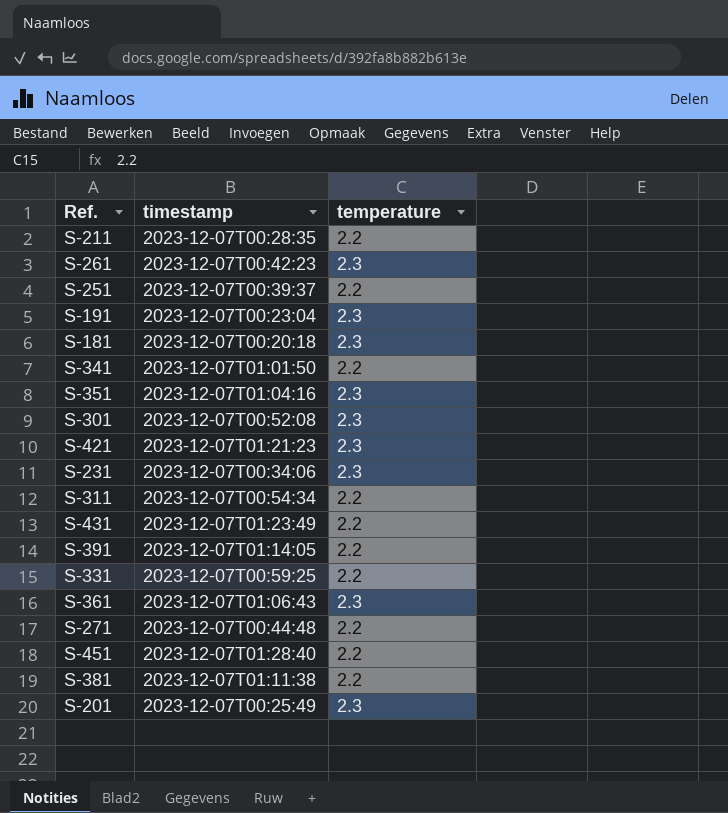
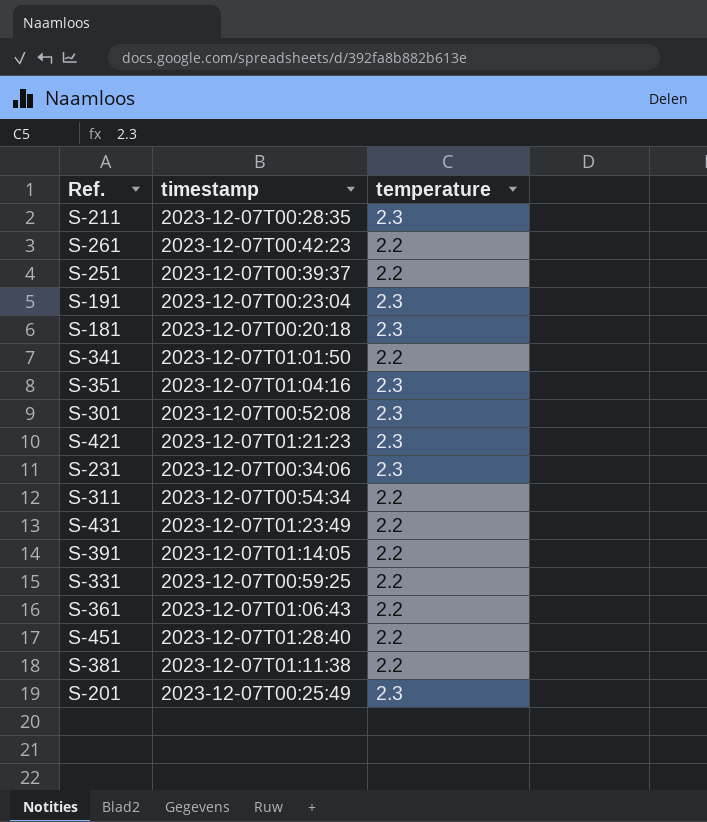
row S-271: 2023-12-07T00:44:48 | 2.2 -> none
S-211 | temperature: 2.2 -> 2.3
S-261 | temperature: 2.3 -> 2.2
S-361 | temperature: 2.3 -> 2.2

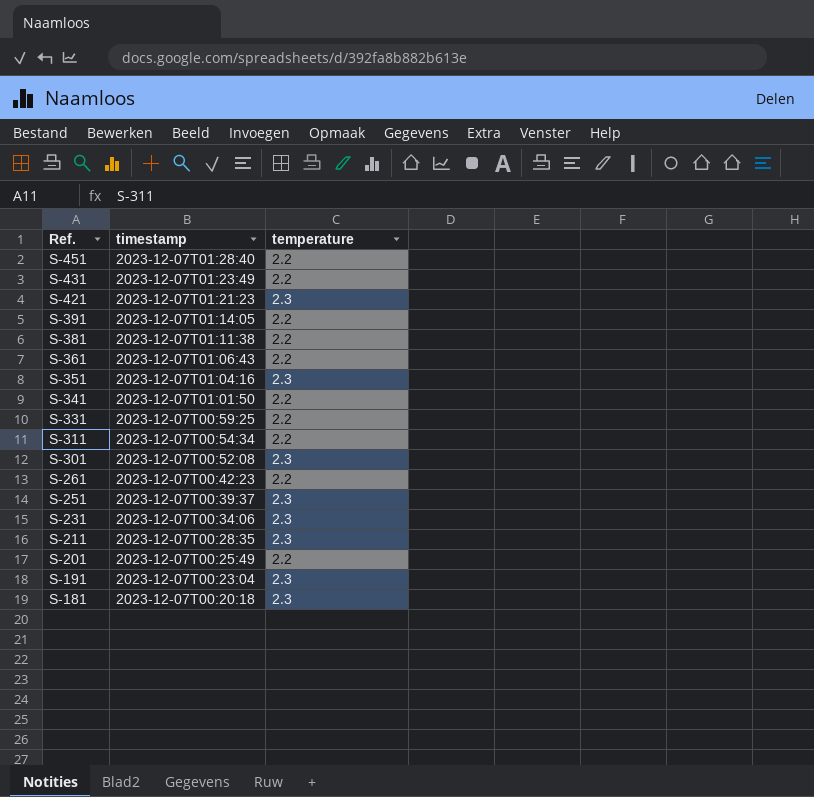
row order: none -> Ref. descending
S-251 | temperature: 2.2 -> 2.3
S-201 | temperature: 2.3 -> 2.2

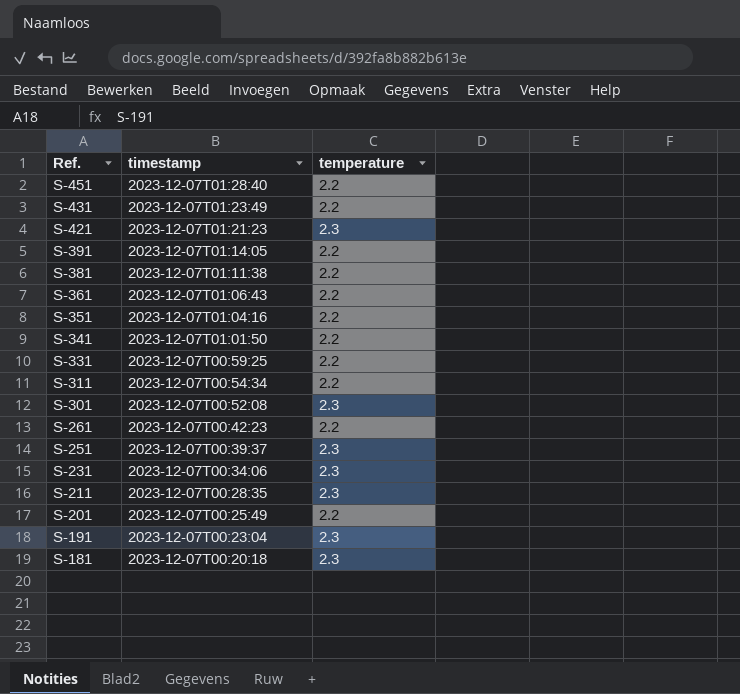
S-351 | temperature: 2.3 -> 2.2

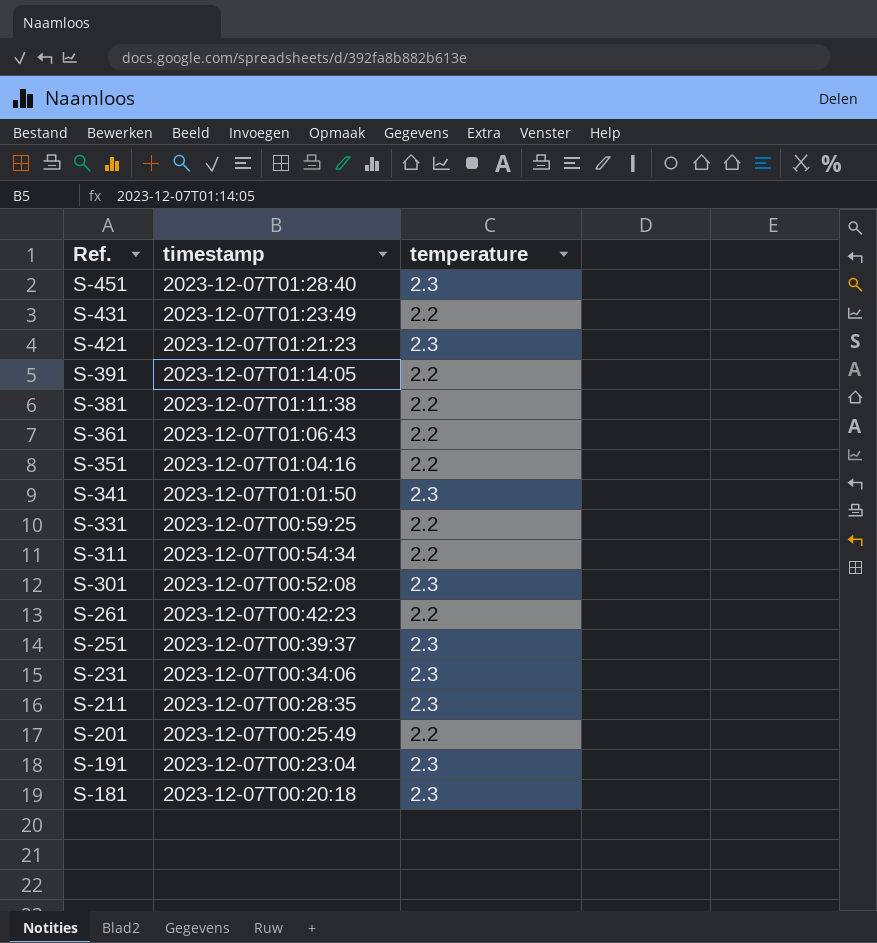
S-451 | temperature: 2.2 -> 2.3
S-341 | temperature: 2.2 -> 2.3

